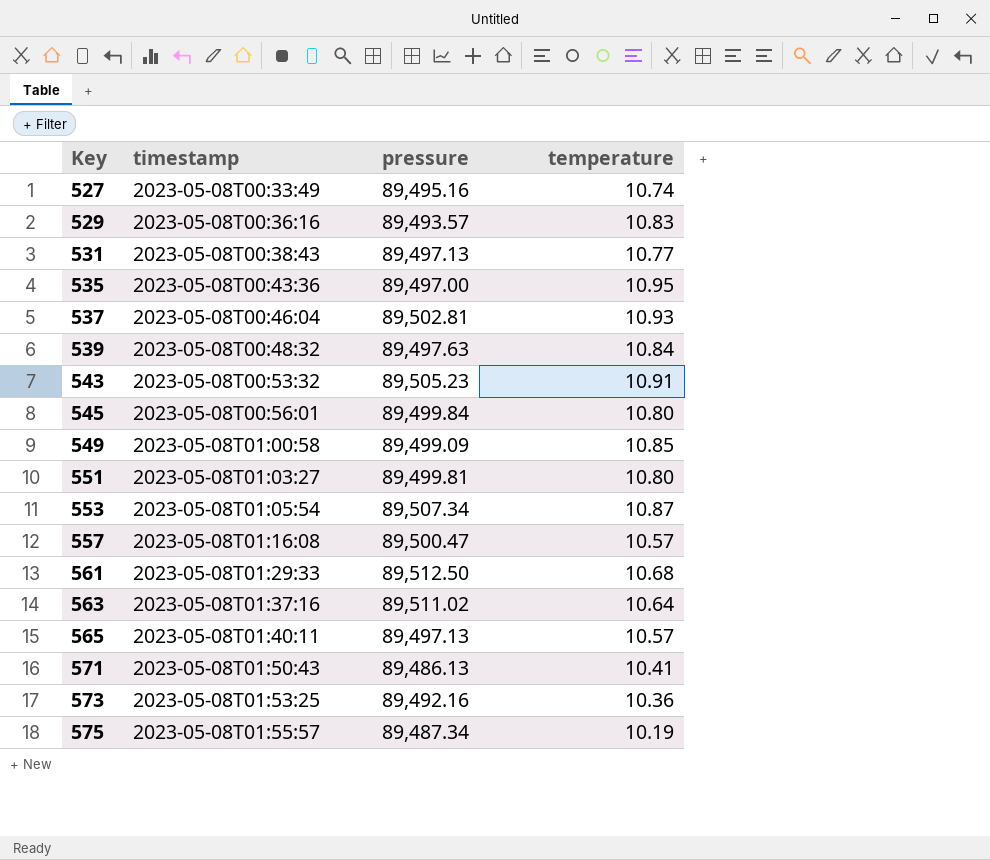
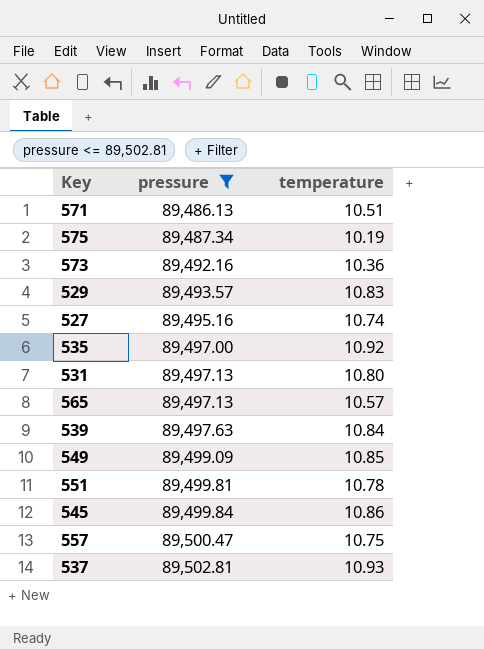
filter: none -> pressure <= 89,502.81
row order: Key ascending -> pressure ascending
column timestamp | position: 2 -> none
571 | temperature: 10.41 -> 10.51
535 | temperature: 10.95 -> 10.92
531 | temperature: 10.77 -> 10.80
551 | temperature: 10.80 -> 10.78
545 | temperature: 10.80 -> 10.86
557 | temperature: 10.57 -> 10.75

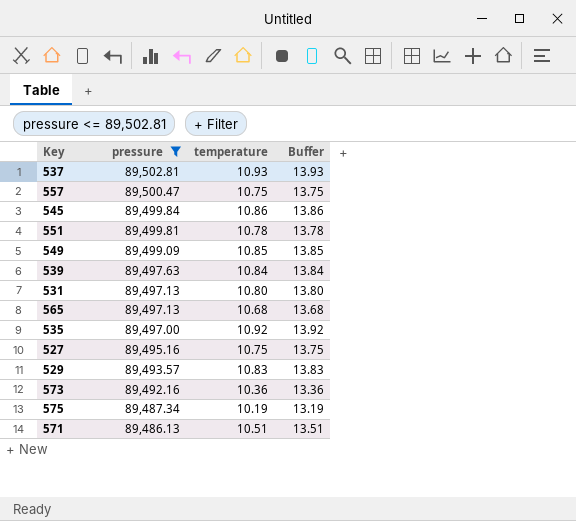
row order: pressure ascending -> pressure descending
column Buffer | formula: none -> [temperature] + 3
565 | temperature: 10.57 -> 10.68
527 | temperature: 10.74 -> 10.75

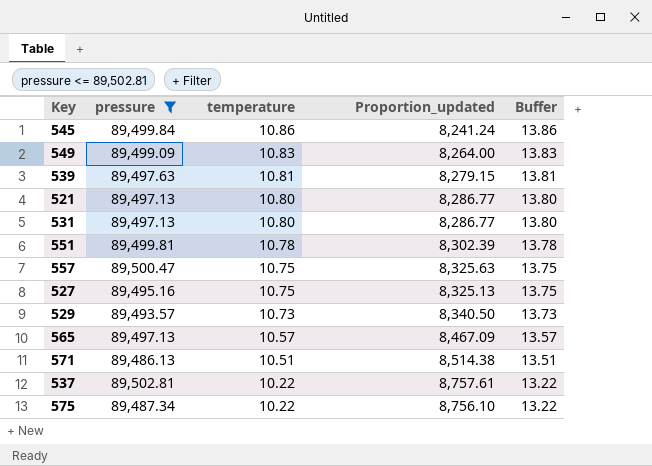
row order: pressure descending -> temperature descending
column Proportion_updated | formula: none -> [pressure] / [temperature]
row 535: 89,497.00 | 10.92 | 13.92 -> none
row 573: 89,492.16 | 10.36 | 13.36 -> none
549 | temperature: 10.85 -> 10.83
549 | Buffer: 13.85 -> 13.83
539 | temperature: 10.84 -> 10.81
539 | Buffer: 13.84 -> 13.81
row 521: none -> 89,497.13 | 10.80 | 8,286.77 | 13.80
529 | temperature: 10.83 -> 10.73
529 | Buffer: 13.83 -> 13.73
565 | temperature: 10.68 -> 10.57
565 | Buffer: 13.68 -> 13.57
537 | temperature: 10.93 -> 10.22
537 | Buffer: 13.93 -> 13.22
575 | temperature: 10.19 -> 10.22
575 | Buffer: 13.19 -> 13.22

